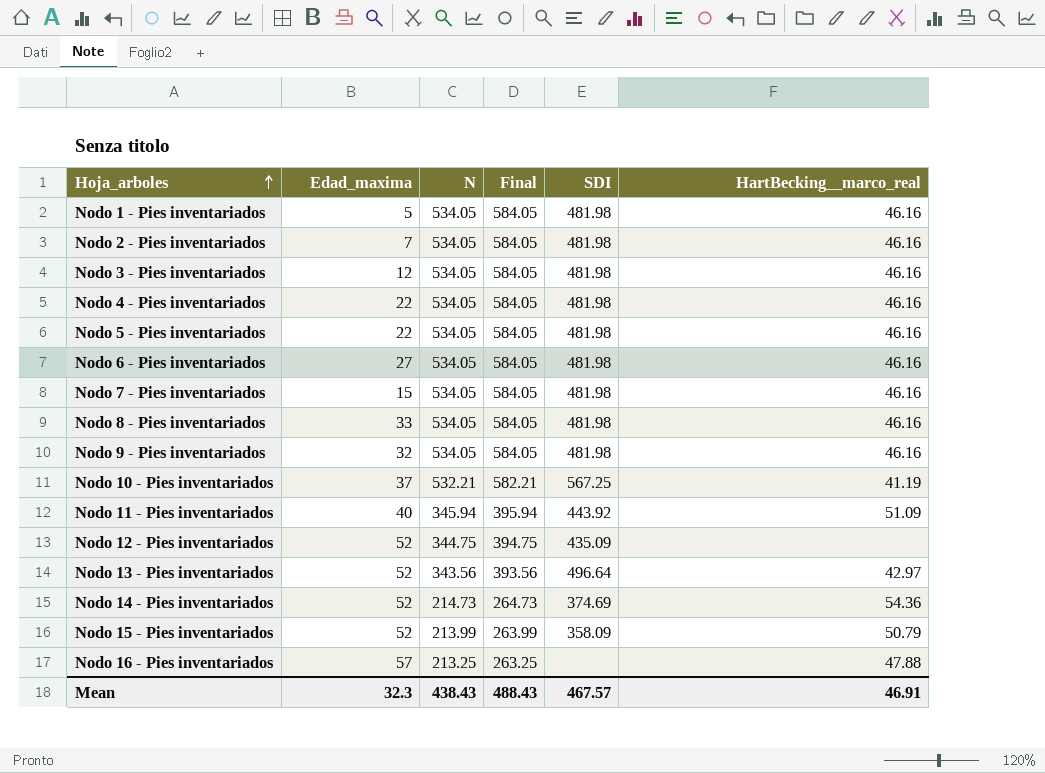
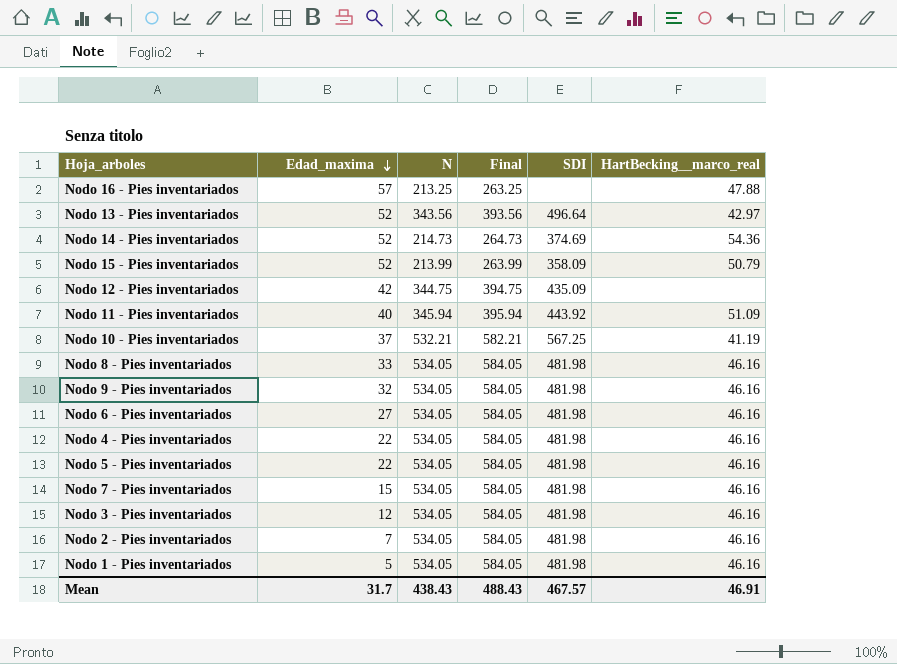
row order: Hoja_arboles ascending -> Edad_maxima descending
Nodo 12 - Pies inventariados | Edad_maxima: 52 -> 42
Mean | Edad_maxima: 32.3 -> 31.7

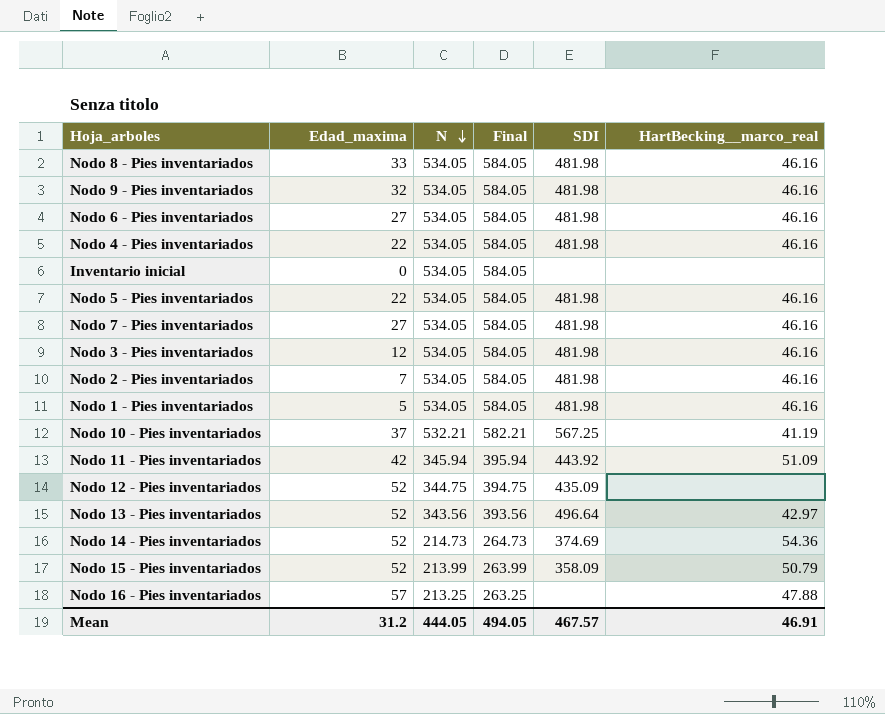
row order: Edad_maxima descending -> N descending
row Inventario inicial: none -> 0 | 534.05 | 584.05 | none | none
Nodo 7 - Pies inventariados | Edad_maxima: 15 -> 27
Nodo 11 - Pies inventariados | Edad_maxima: 40 -> 42
Nodo 12 - Pies inventariados | Edad_maxima: 42 -> 52
Mean | Edad_maxima: 31.7 -> 31.2
Mean | N: 438.43 -> 444.05
Mean | Final: 488.43 -> 494.05

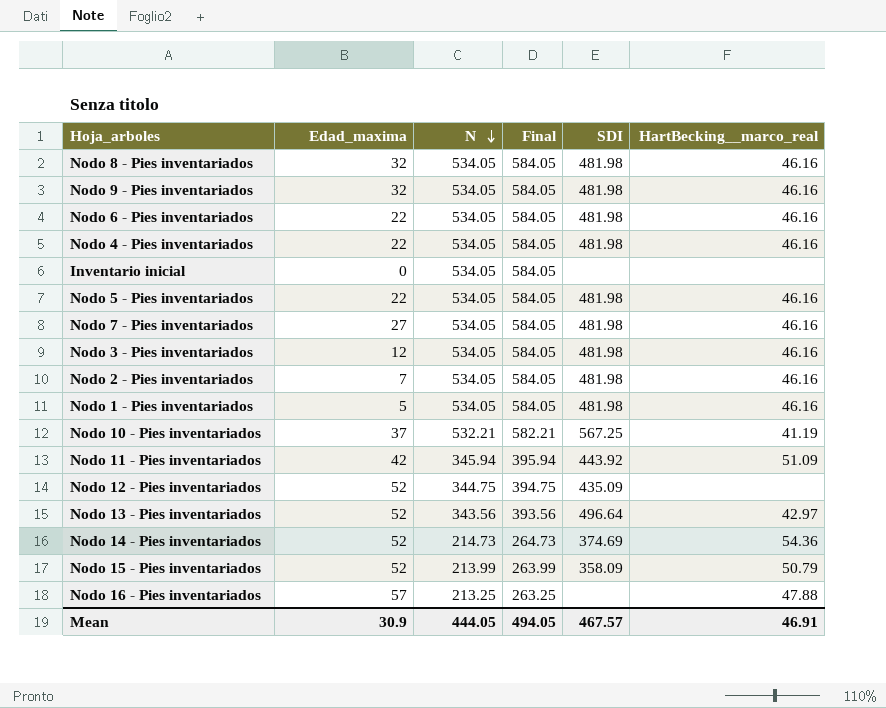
Nodo 8 - Pies inventariados | Edad_maxima: 33 -> 32
Nodo 6 - Pies inventariados | Edad_maxima: 27 -> 22
Mean | Edad_maxima: 31.2 -> 30.9

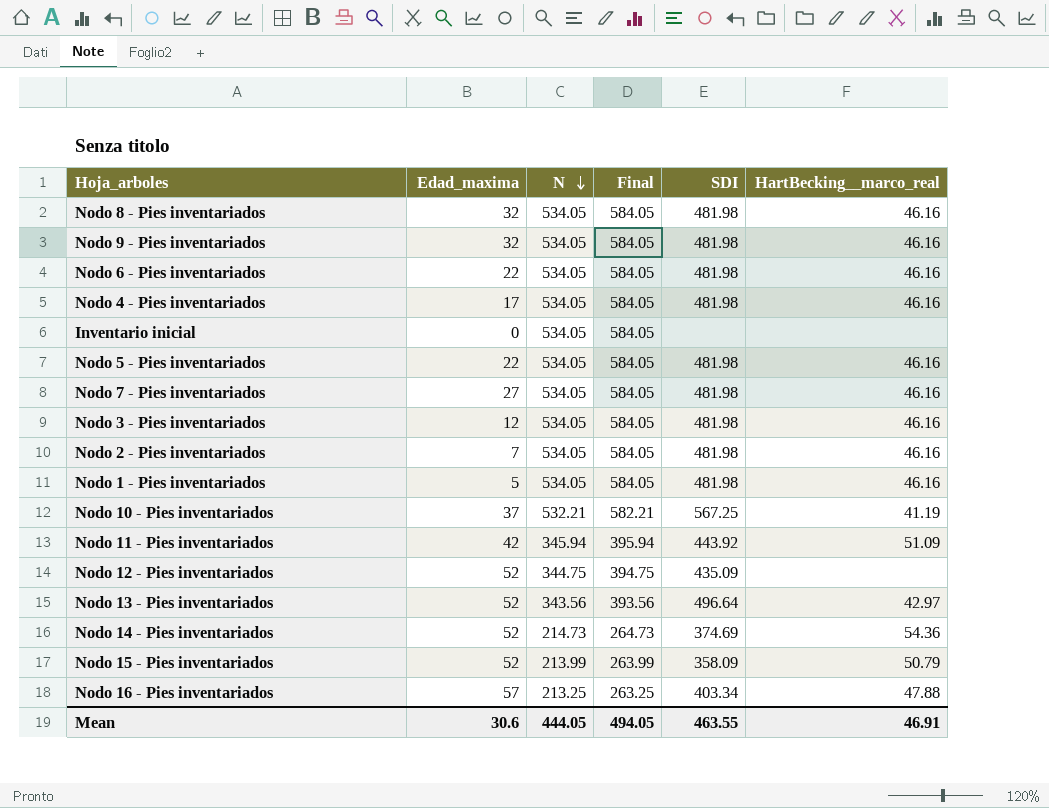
Nodo 4 - Pies inventariados | Edad_maxima: 22 -> 17
Nodo 16 - Pies inventariados | SDI: none -> 403.34
Mean | Edad_maxima: 30.9 -> 30.6
Mean | SDI: 467.57 -> 463.55

